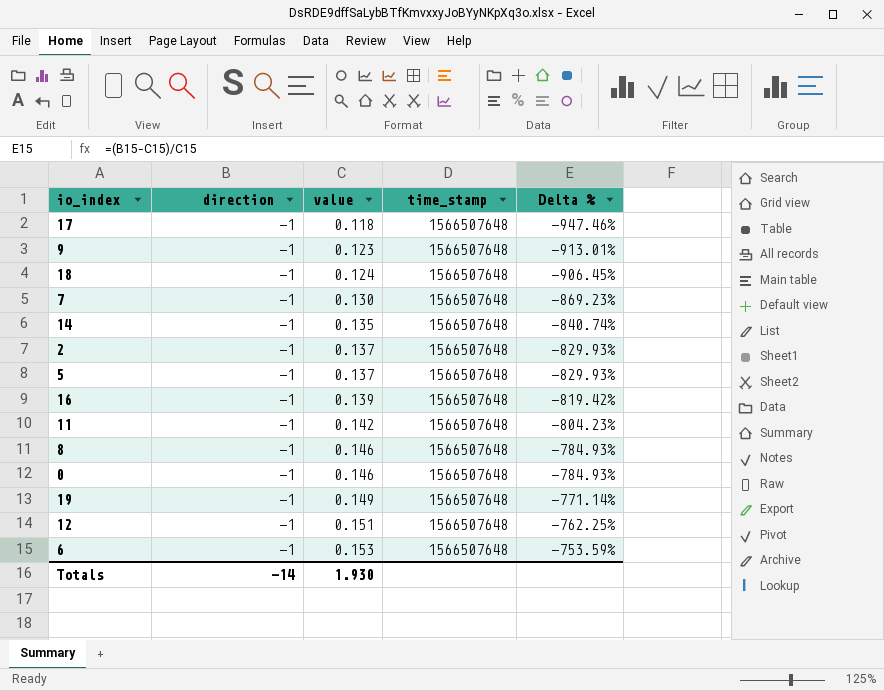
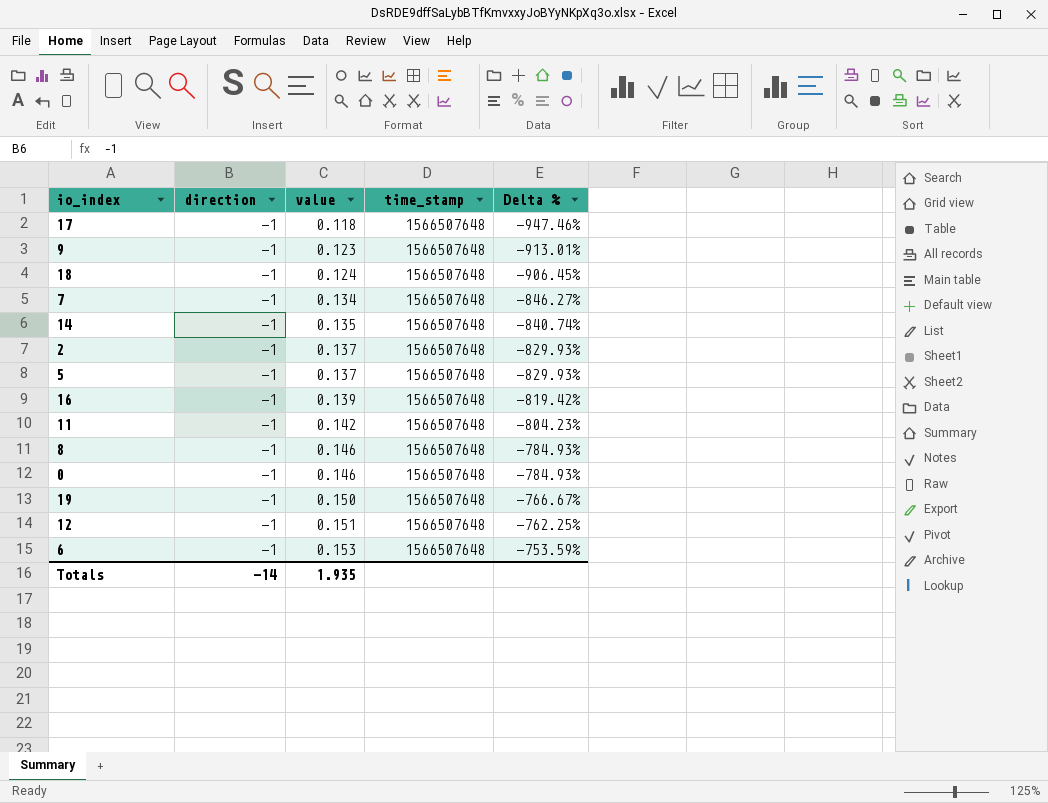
7 | value: 0.130 -> 0.134
7 | Delta %: -869.23% -> -846.27%
19 | value: 0.149 -> 0.150
19 | Delta %: -771.14% -> -766.67%
Totals | value: 1.930 -> 1.935

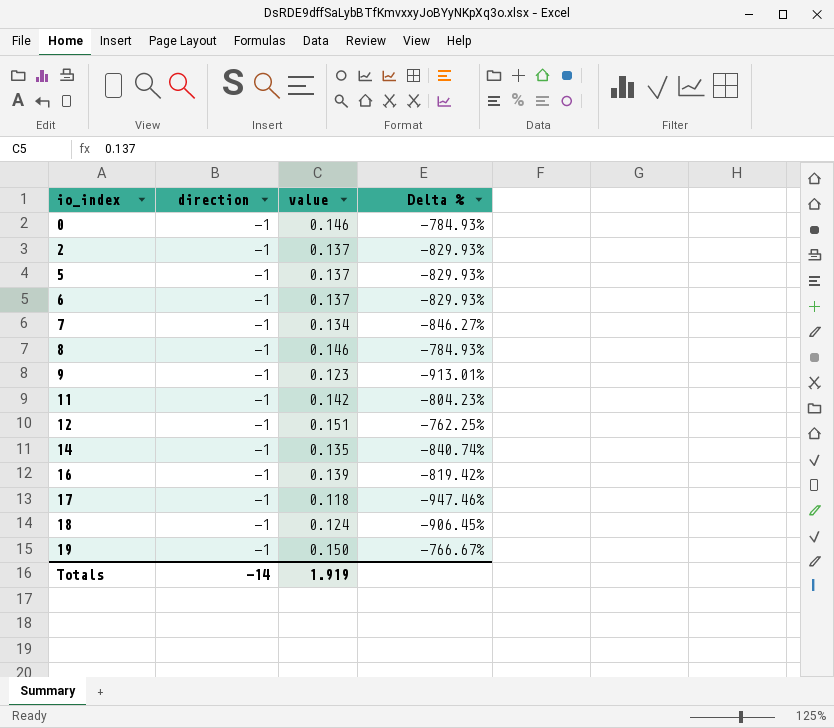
row order: value ascending -> io_index ascending
column time_stamp | position: 4 -> none
6 | value: 0.153 -> 0.137
6 | Delta %: -753.59% -> -829.93%
Totals | value: 1.935 -> 1.919

